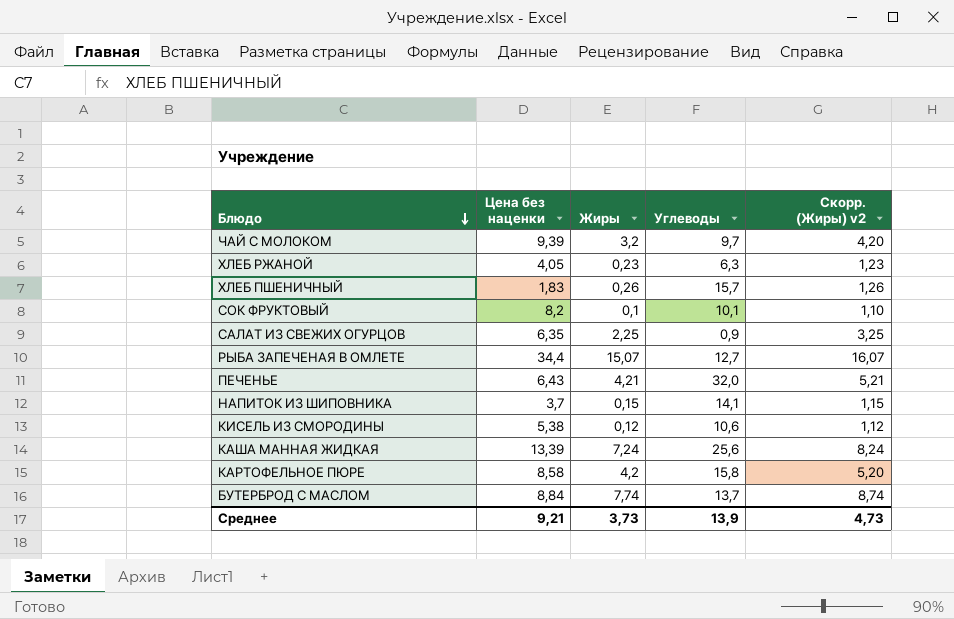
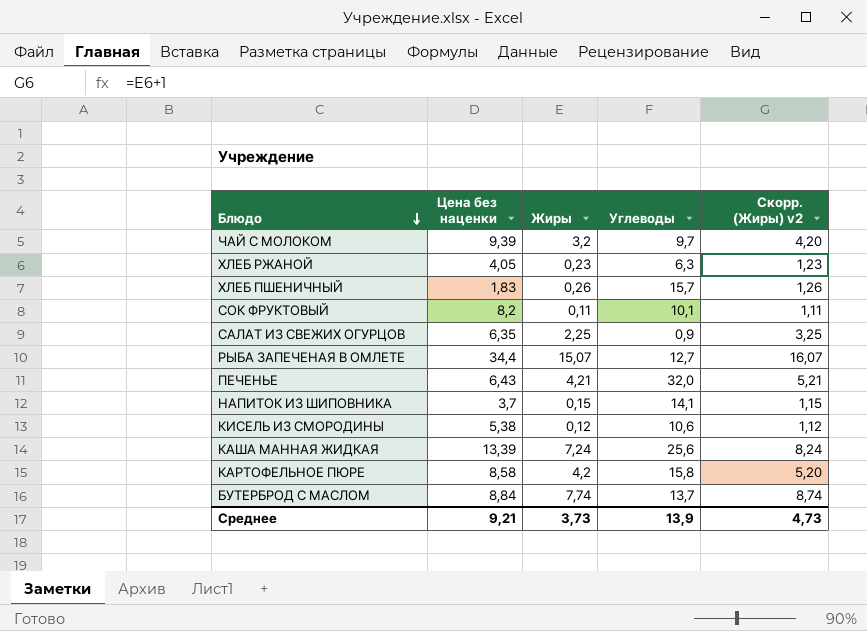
СОК ФРУКТОВЫЙ | Жиры: 0,1 -> 0,11
СОК ФРУКТОВЫЙ | Скорр. (Жиры) v2: 1,10 -> 1,11

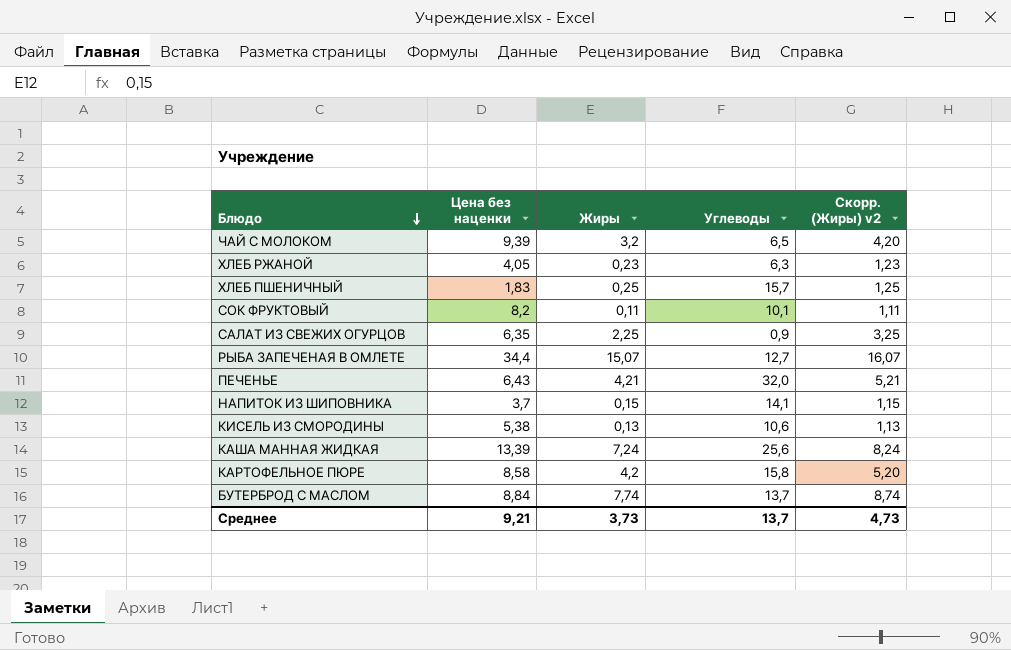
ЧАЙ С МОЛОКОМ | Углеводы: 9,7 -> 6,5
ХЛЕБ ПШЕНИЧНЫЙ | Жиры: 0,26 -> 0,25
ХЛЕБ ПШЕНИЧНЫЙ | Скорр. (Жиры) v2: 1,26 -> 1,25
КИСЕЛЬ ИЗ СМОРОДИНЫ | Жиры: 0,12 -> 0,13
КИСЕЛЬ ИЗ СМОРОДИНЫ | Скорр. (Жиры) v2: 1,12 -> 1,13
Среднее | Углеводы: 13,9 -> 13,7

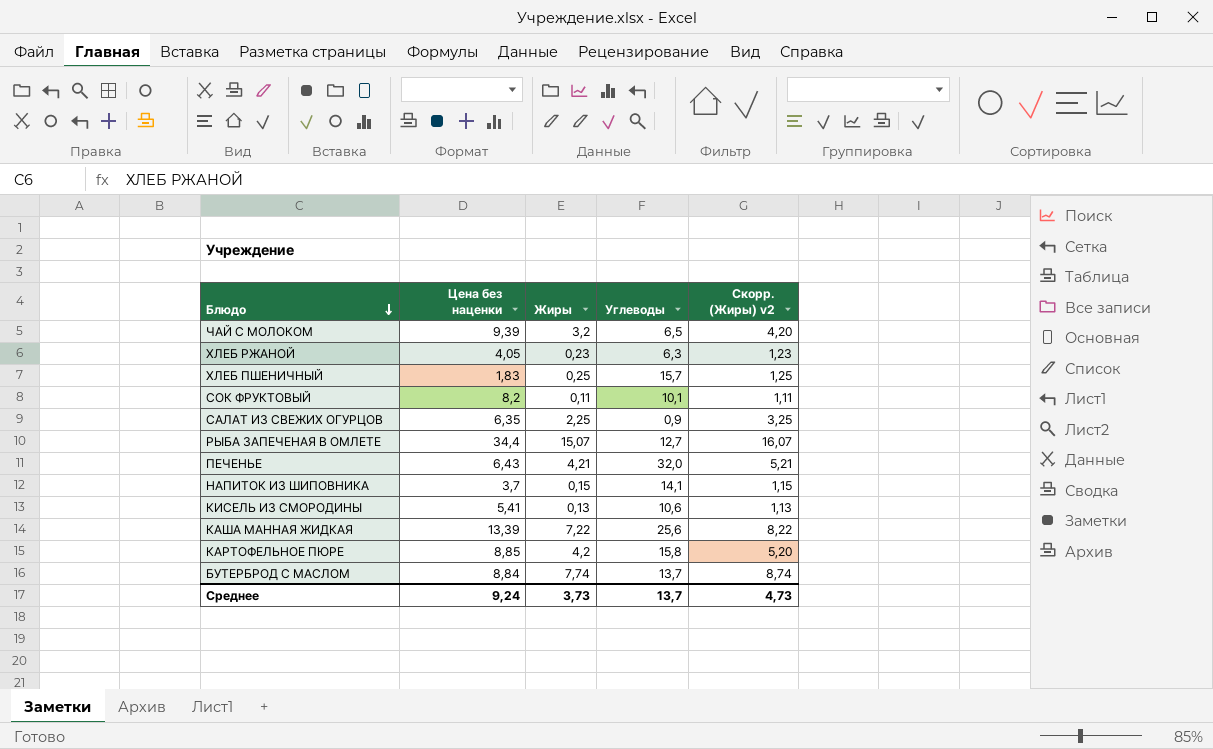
КИСЕЛЬ ИЗ СМОРОДИНЫ | Цена без наценки: 5,38 -> 5,41
КАША МАННАЯ ЖИДКАЯ | Жиры: 7,24 -> 7,22
КАША МАННАЯ ЖИДКАЯ | Скорр. (Жиры) v2: 8,24 -> 8,22
КАРТОФЕЛЬНОЕ ПЮРЕ | Цена без наценки: 8,58 -> 8,85
Среднее | Цена без наценки: 9,21 -> 9,24

